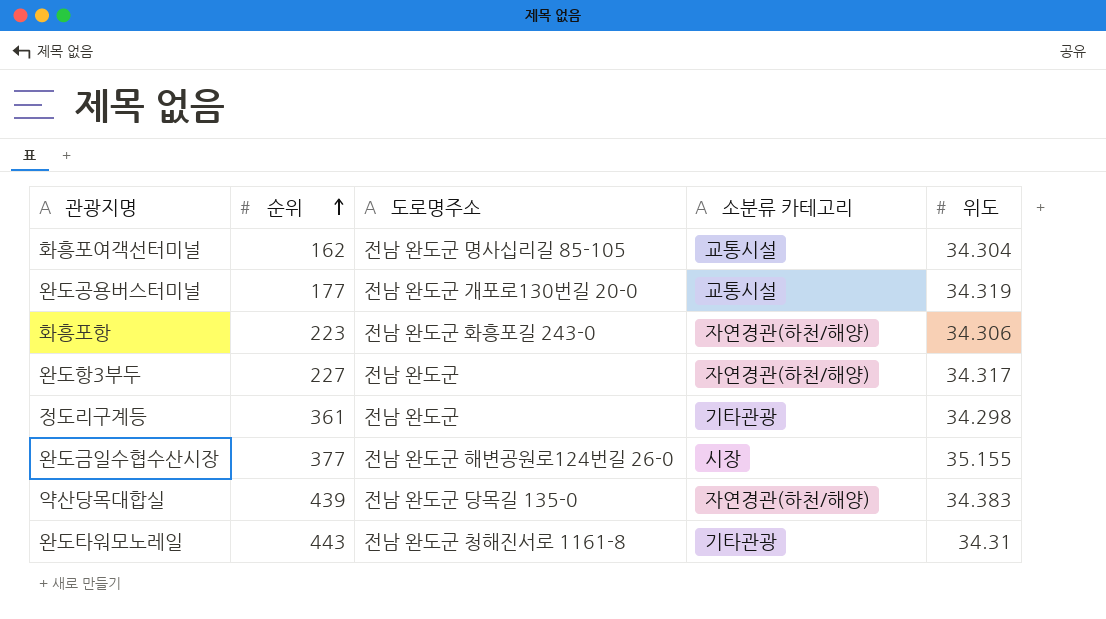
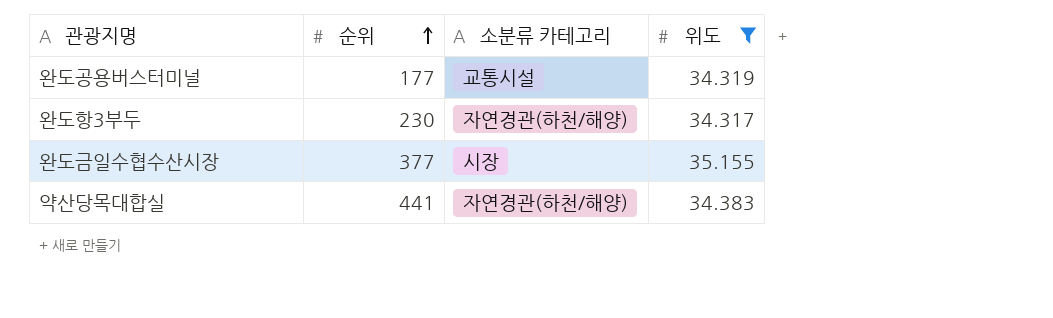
filter: none -> 위도 >= 34.317
column 도로명주소 | position: 3 -> none
완도항3부두 | 순위: 227 -> 230
약산당목대합실 | 순위: 439 -> 441

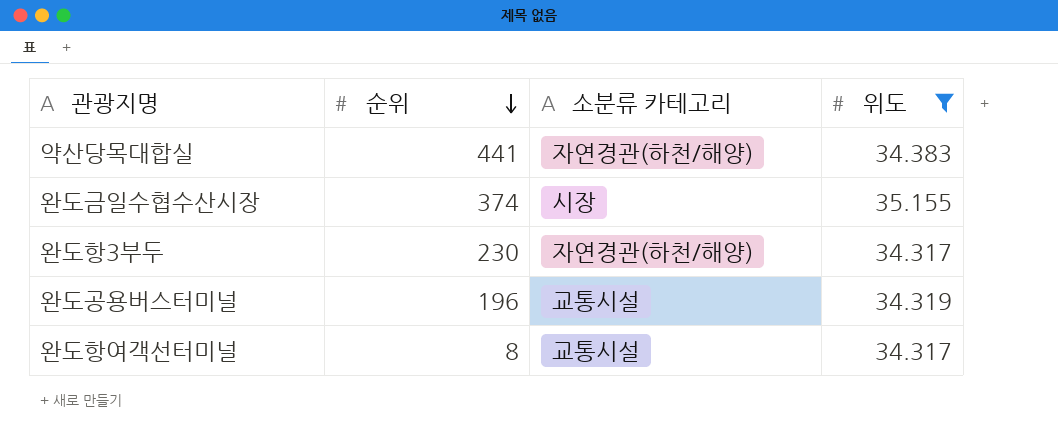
row order: 순위 ascending -> 순위 descending
완도금일수협수산시장 | 순위: 377 -> 374
완도공용버스터미널 | 순위: 177 -> 196
row 완도항여객선터미널: none -> 8 | 교통시설 | 34.317

